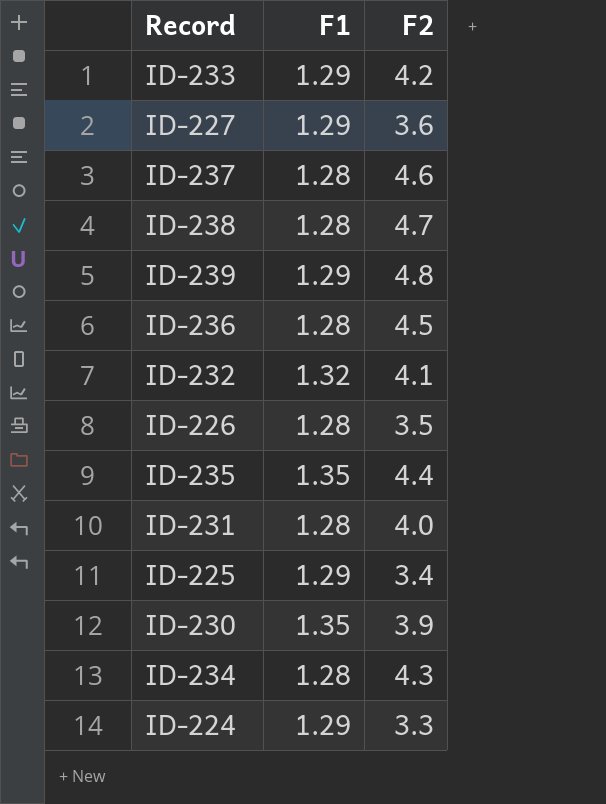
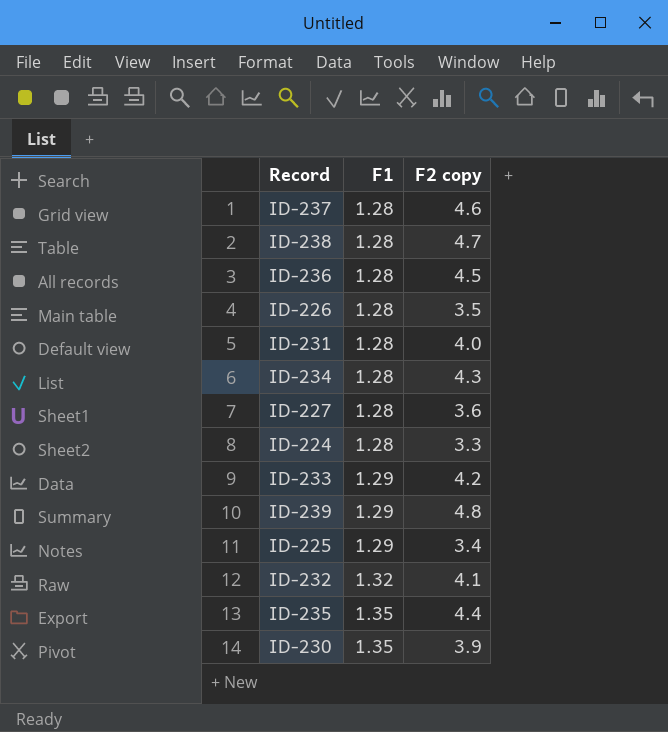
row order: none -> F1 ascending
column name: F2 -> F2 copy
ID-227 | F1: 1.29 -> 1.28
ID-224 | F1: 1.29 -> 1.28

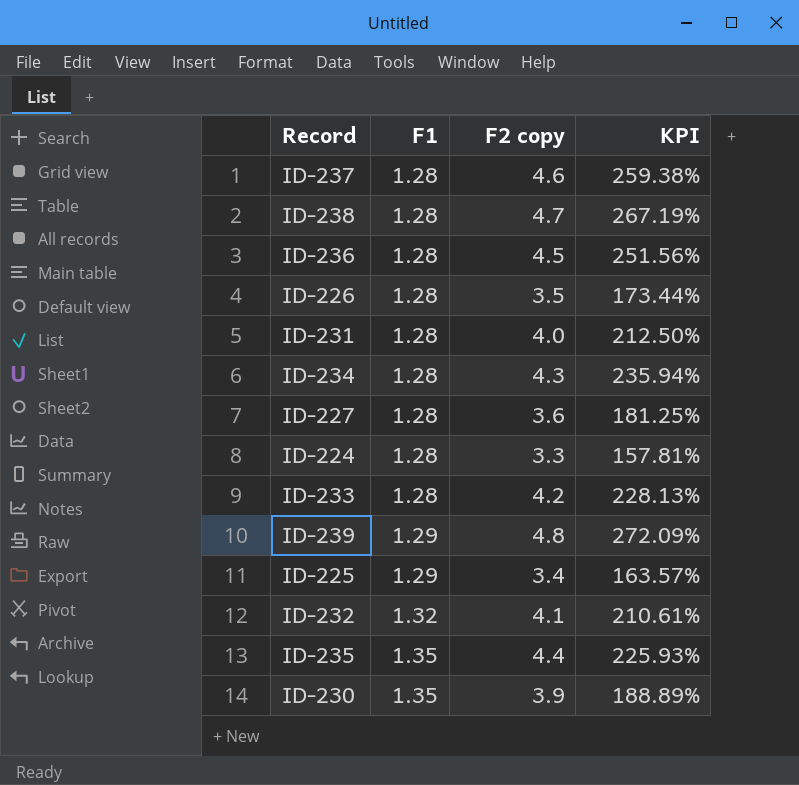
column KPI | formula: none -> ([F2 copy] - [F1]) / [F1]
ID-233 | F1: 1.29 -> 1.28

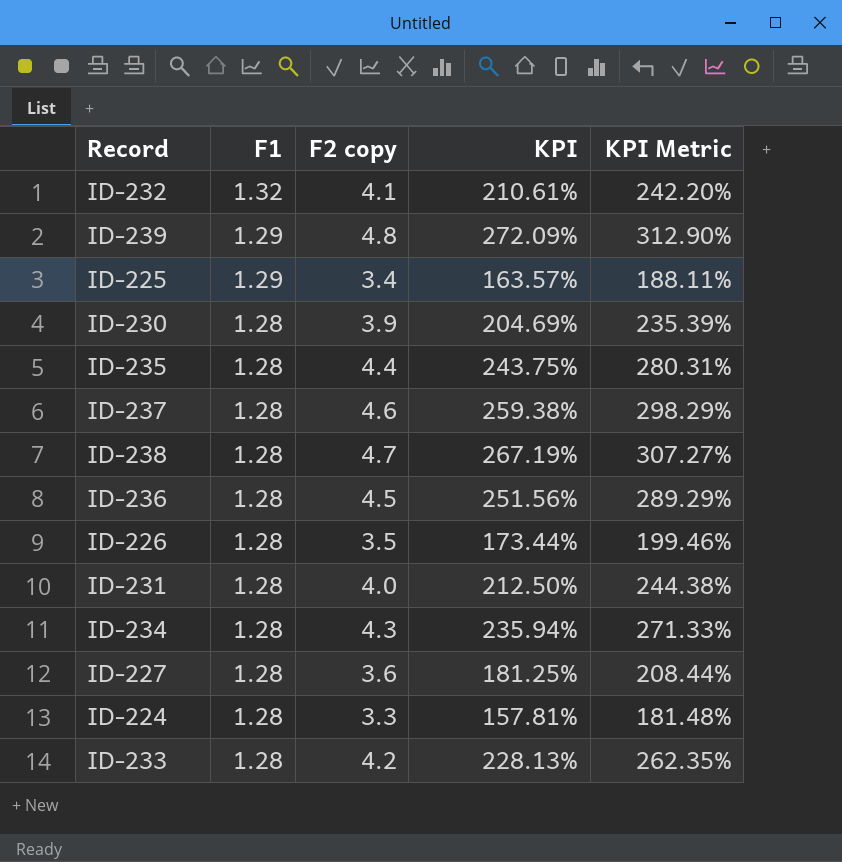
row order: F1 ascending -> F1 descending
column KPI Metric | formula: none -> [KPI] * 1.15
ID-230 | F1: 1.35 -> 1.28
ID-230 | KPI: 188.89% -> 204.69%
ID-235 | F1: 1.35 -> 1.28
ID-235 | KPI: 225.93% -> 243.75%

